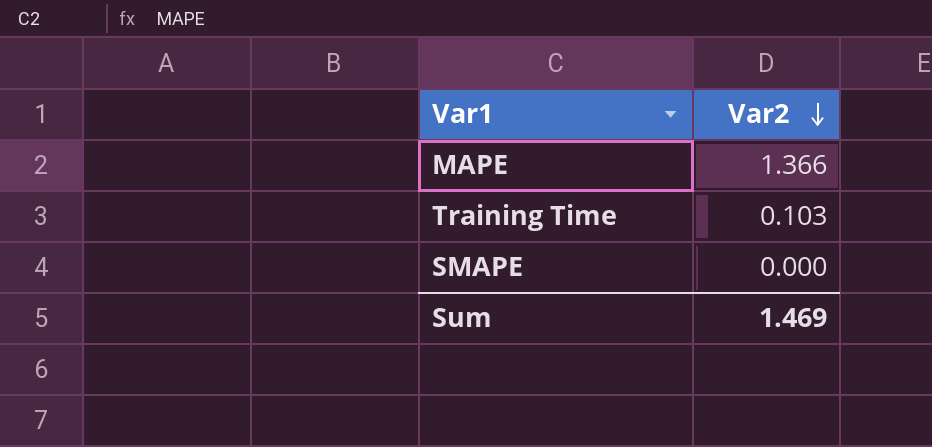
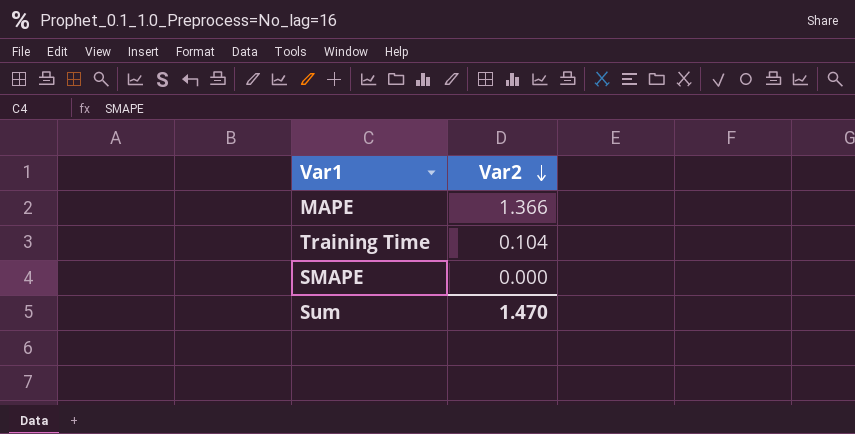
Training Time | Var2: 0.103 -> 0.104
Sum | Var2: 1.469 -> 1.470

